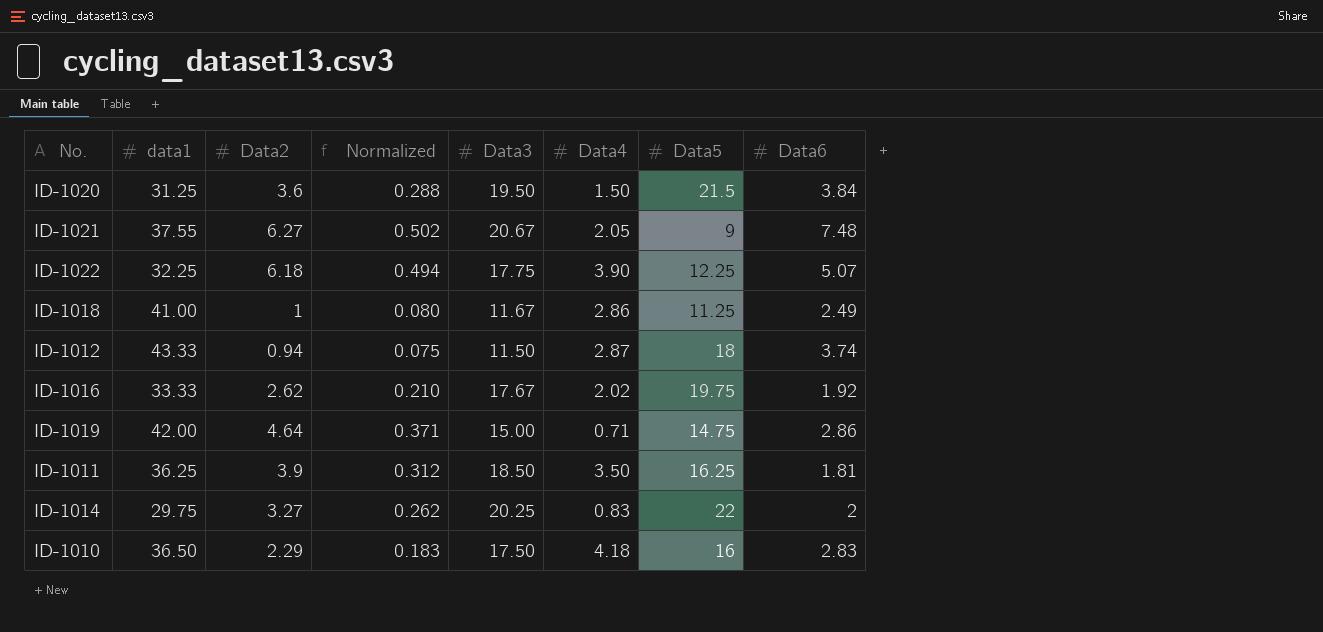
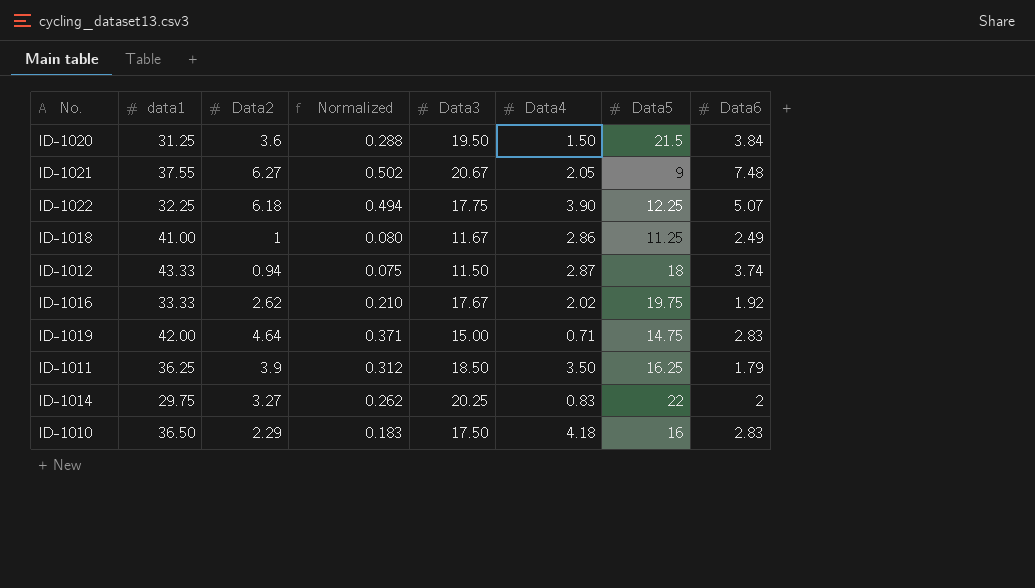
ID-1019 | Data6: 2.86 -> 2.83
ID-1011 | Data6: 1.81 -> 1.79

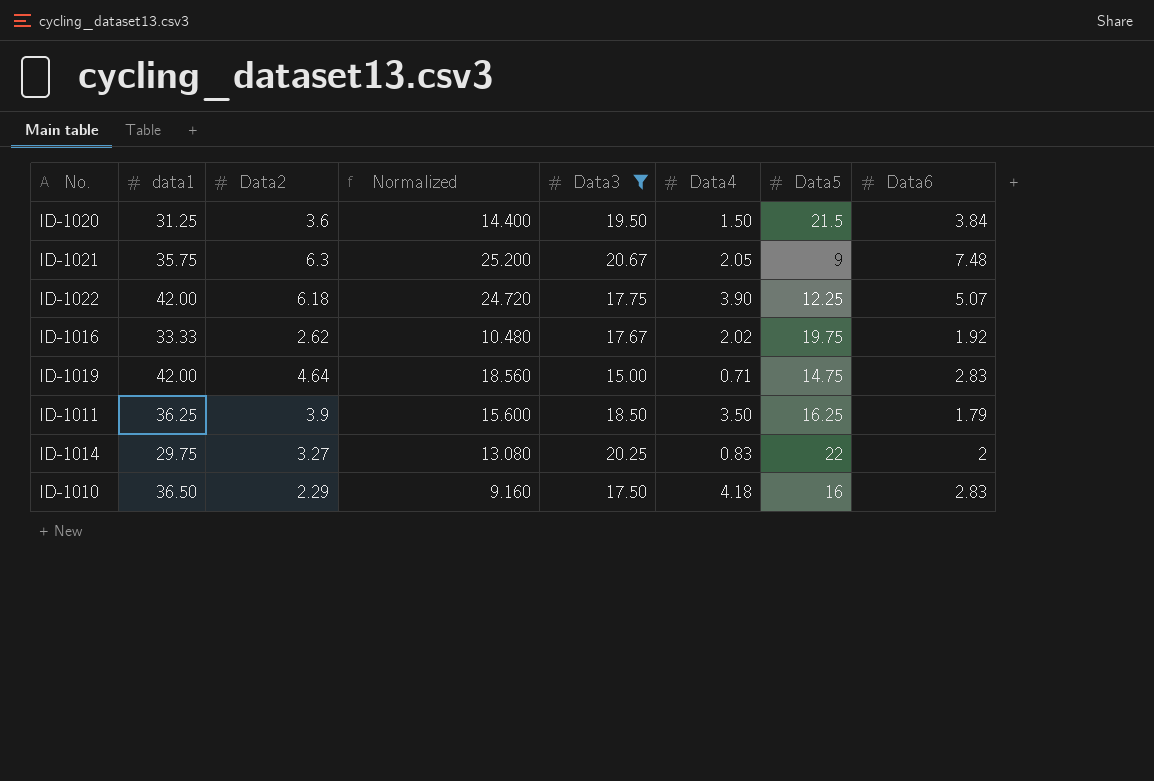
filter: none -> Data3 >= 15.00
column Normalized | formula: [Data2] * 0.08 -> [Data2] * 4
ID-1021 | data1: 37.55 -> 35.75
ID-1021 | Data2: 6.27 -> 6.3
ID-1022 | data1: 32.25 -> 42.00

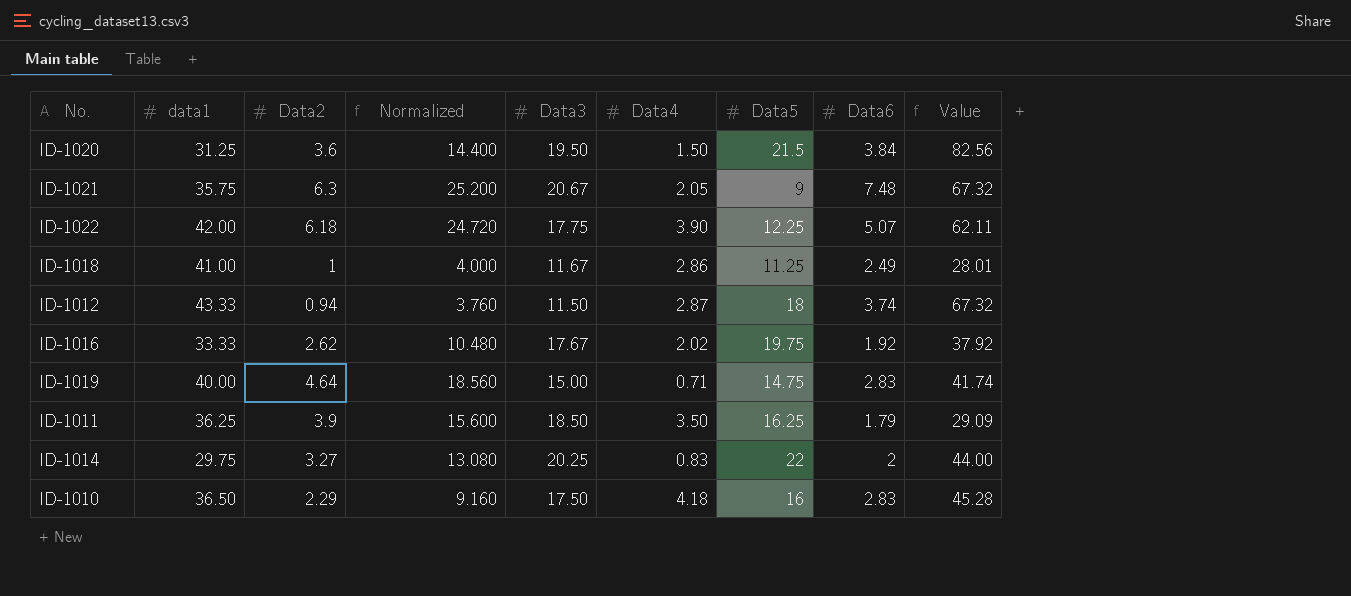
filter: Data3 >= 15.00 -> none
column Value | formula: none -> [Data5] * [Data6]
ID-1019 | data1: 42.00 -> 40.00

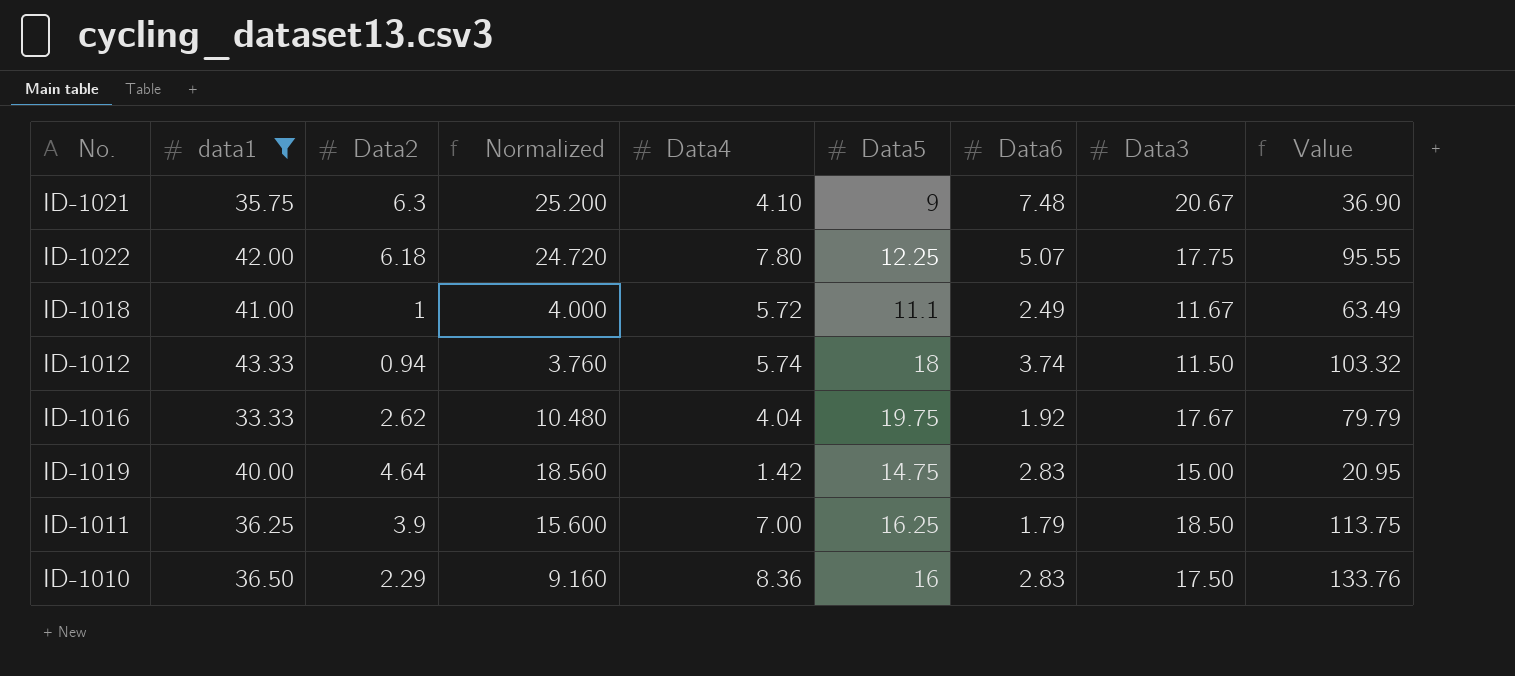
filter: none -> data1 >= 33.33
column Data3 | position: 5 -> 8
column Value | formula: [Data5] * [Data6] -> [Data4] * [Data5]
ID-1021 | Data4: 2.05 -> 4.10
ID-1022 | Data4: 3.90 -> 7.80
ID-1018 | Data4: 2.86 -> 5.72
ID-1018 | Data5: 11.25 -> 11.1
ID-1012 | Data4: 2.87 -> 5.74
ID-1016 | Data4: 2.02 -> 4.04
ID-1019 | Data4: 0.71 -> 1.42
ID-1011 | Data4: 3.50 -> 7.00
ID-1010 | Data4: 4.18 -> 8.36

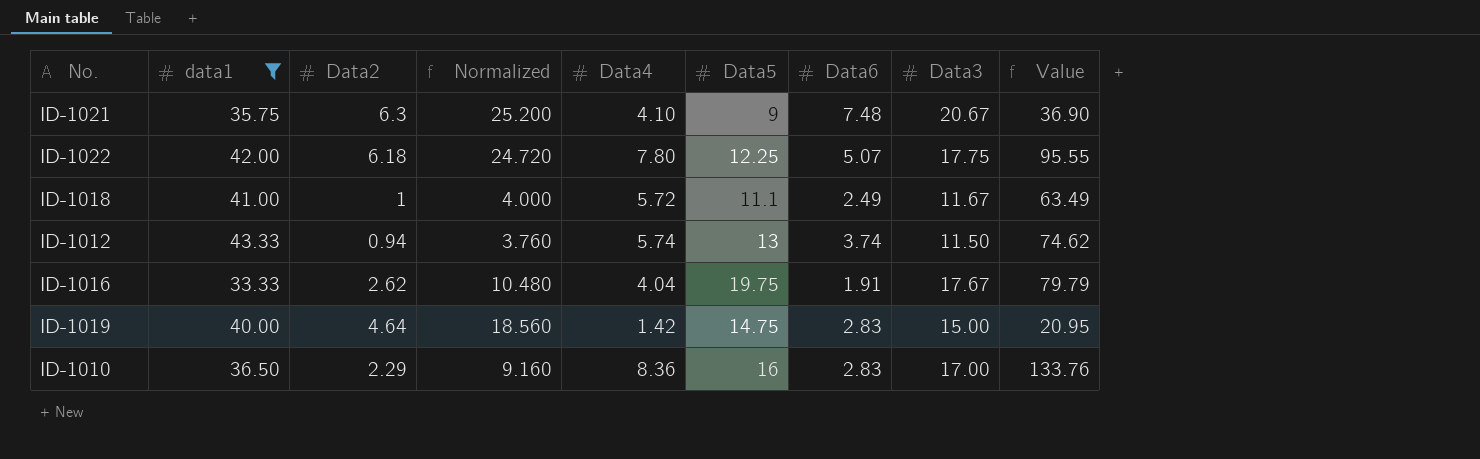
row ID-1011: 36.25 | 3.9 | 15.600 | 7.00 | 16.25 | 1.79 | 18.50 | 113.75 -> none
ID-1012 | Data5: 18 -> 13
ID-1012 | Value: 103.32 -> 74.62
ID-1016 | Data6: 1.92 -> 1.91
ID-1010 | Data3: 17.50 -> 17.00

